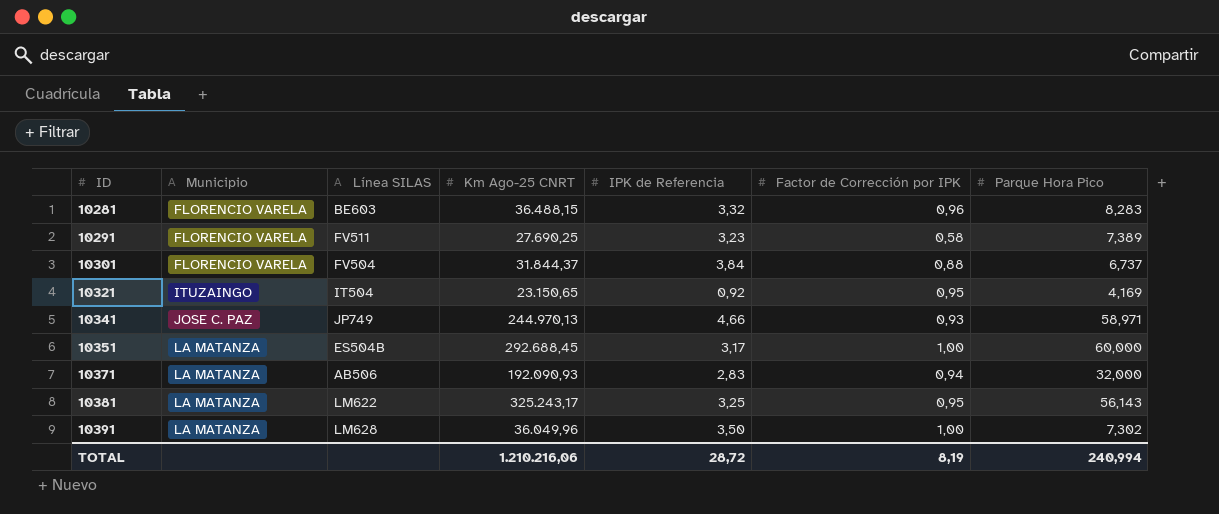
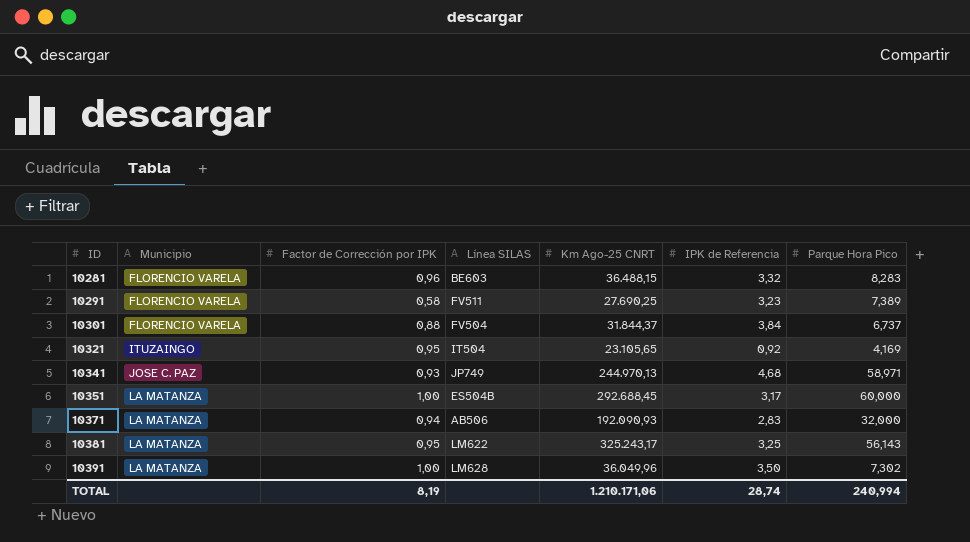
column Factor de Corrección por IPK | position: 6 -> 3
10321 | Km Ago-25 CNRT: 23.150,65 -> 23.105,65
10341 | IPK de Referencia: 4,66 -> 4,68
TOTAL | Km Ago-25 CNRT: 1.210.216,06 -> 1.210.171,06
TOTAL | IPK de Referencia: 28,72 -> 28,74

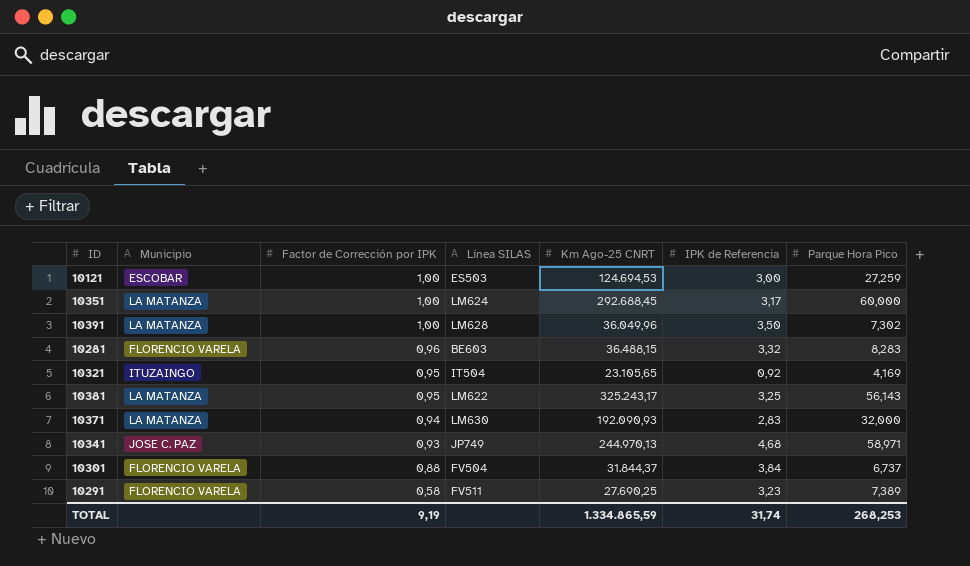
row order: ID ascending -> Factor de Corrección por IPK descending
row 10121: none -> ESCOBAR | 1,00 | ES503 | 124.694,53 | 3,00 | 27,259
10351 | Línea SILAS: ES504B -> LM624
10371 | Línea SILAS: AB506 -> LM630
TOTAL | Factor de Corrección por IPK: 8,19 -> 9,19
TOTAL | Km Ago-25 CNRT: 1.210.171,06 -> 1.334.865,59
TOTAL | IPK de Referencia: 28,74 -> 31,74
TOTAL | Parque Hora Pico: 240,994 -> 268,253

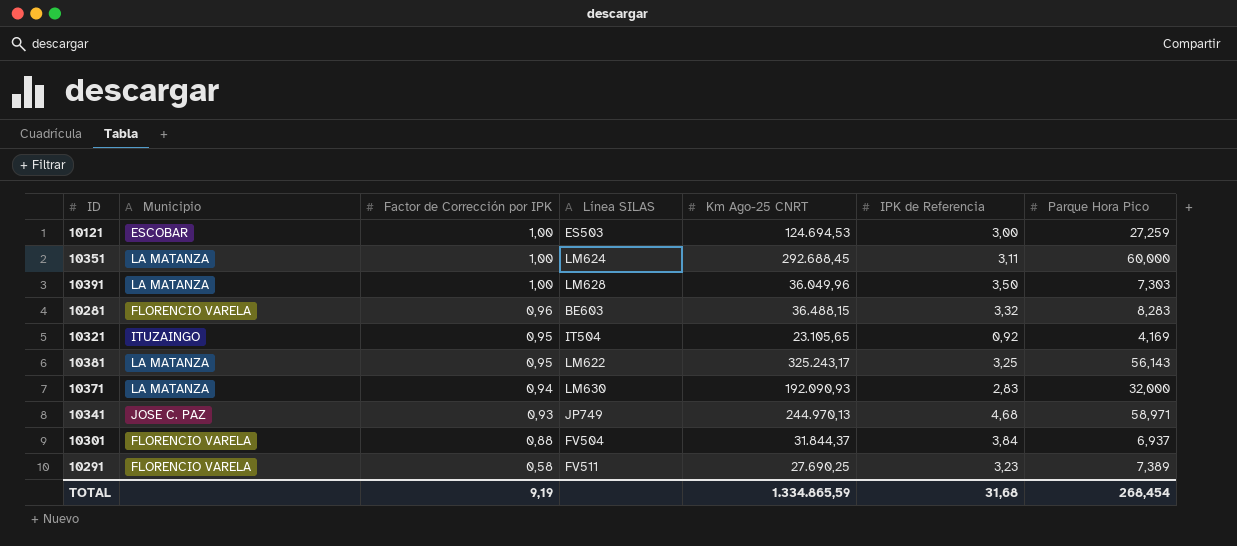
10351 | IPK de Referencia: 3,17 -> 3,11
10391 | Parque Hora Pico: 7,302 -> 7,303
10301 | Parque Hora Pico: 6,737 -> 6,937
TOTAL | IPK de Referencia: 31,74 -> 31,68
TOTAL | Parque Hora Pico: 268,253 -> 268,454

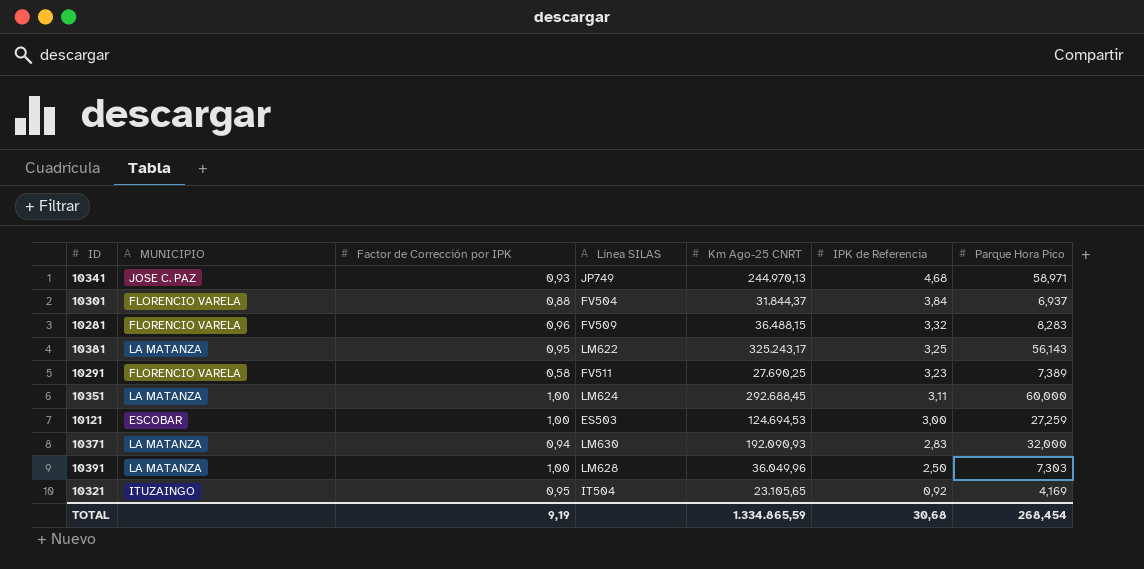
row order: Factor de Corrección por IPK descending -> IPK de Referencia descending
column name: Municipio -> MUNICIPIO
10281 | Línea SILAS: BE603 -> FV509
10391 | IPK de Referencia: 3,50 -> 2,50
TOTAL | IPK de Referencia: 31,68 -> 30,68

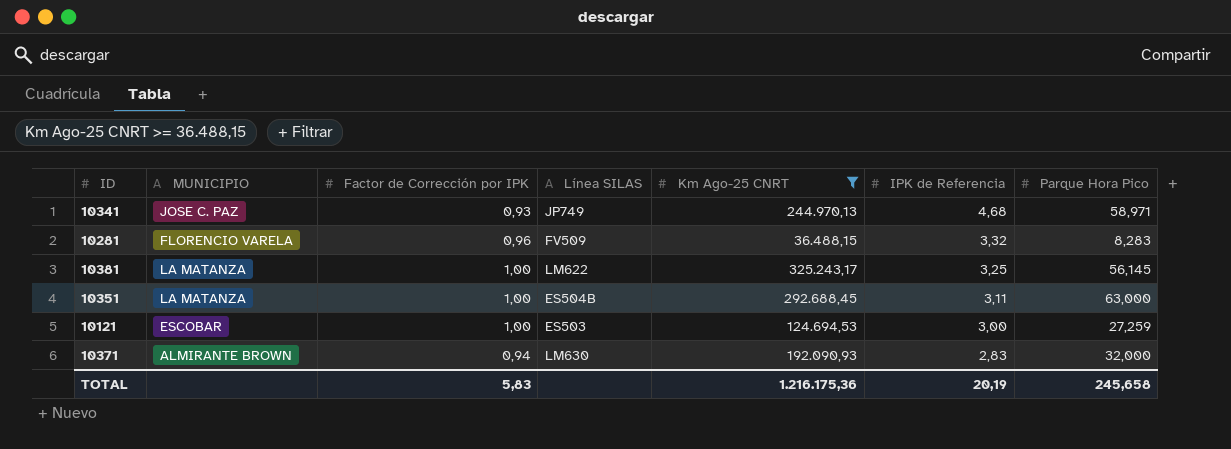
filter: none -> Km Ago-25 CNRT >= 36.488,15
10381 | Factor de Corrección por IPK: 0,95 -> 1,00
10381 | Parque Hora Pico: 56,143 -> 56,145
10351 | Línea SILAS: LM624 -> ES504B
10351 | Parque Hora Pico: 60,000 -> 63,000
10371 | MUNICIPIO: LA MATANZA -> ALMIRANTE BROWN
TOTAL | Factor de Corrección por IPK: 9,19 -> 5,83
TOTAL | Km Ago-25 CNRT: 1.334.865,59 -> 1.216.175,36
TOTAL | IPK de Referencia: 30,68 -> 20,19
TOTAL | Parque Hora Pico: 268,454 -> 245,658

